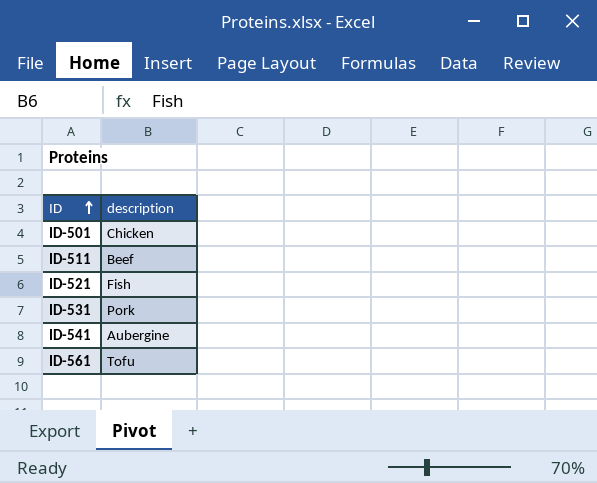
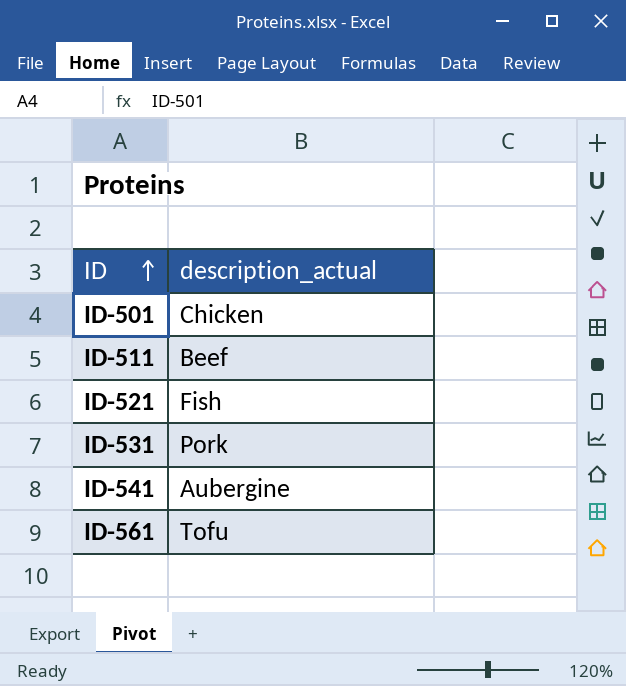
column name: description -> description_actual

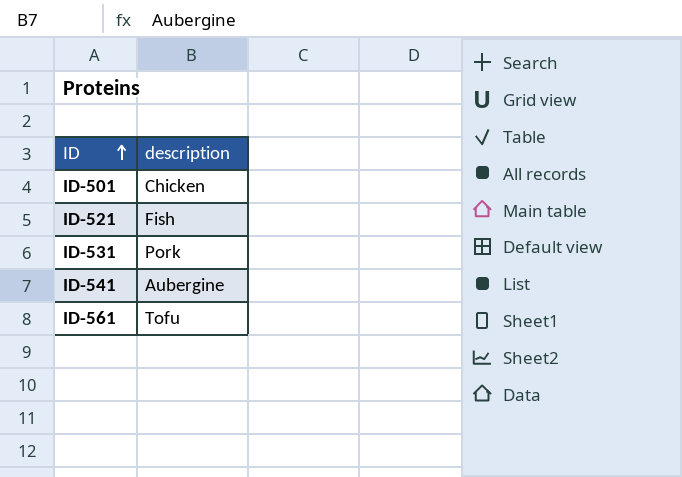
column name: description_actual -> description
row ID-511: Beef -> none

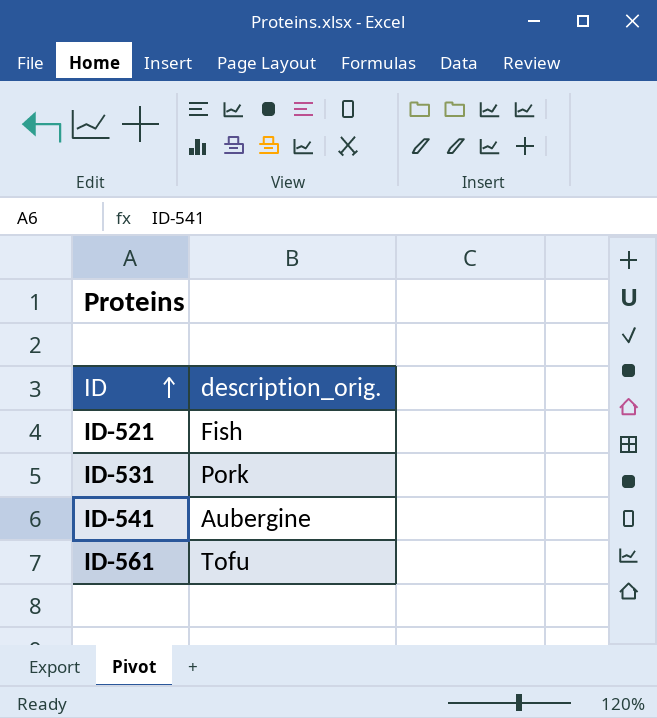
column name: description -> description_orig.
row ID-501: Chicken -> none

